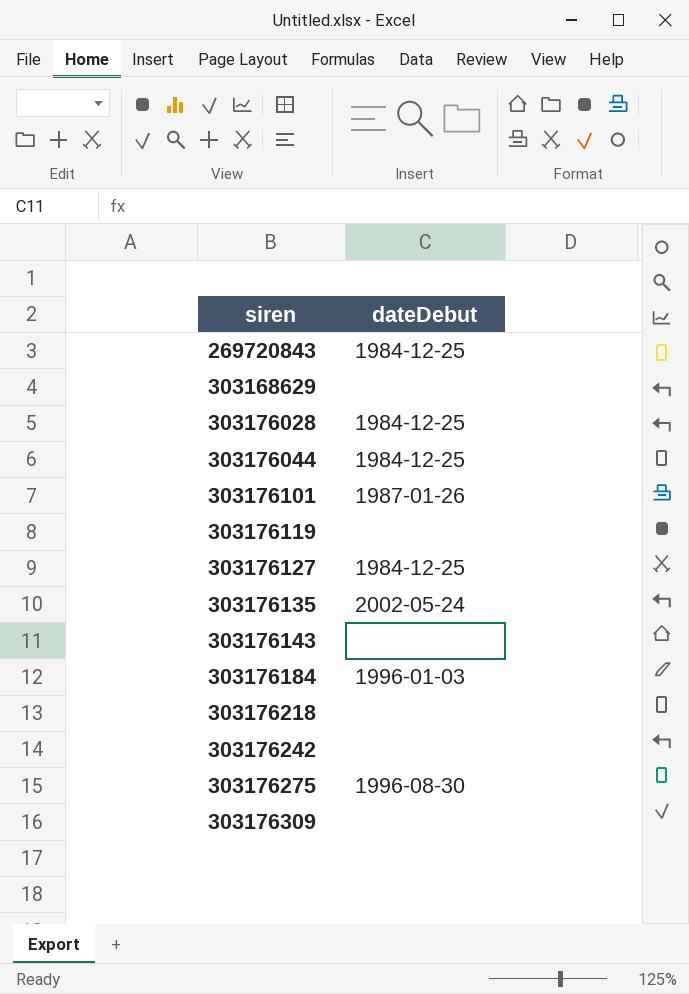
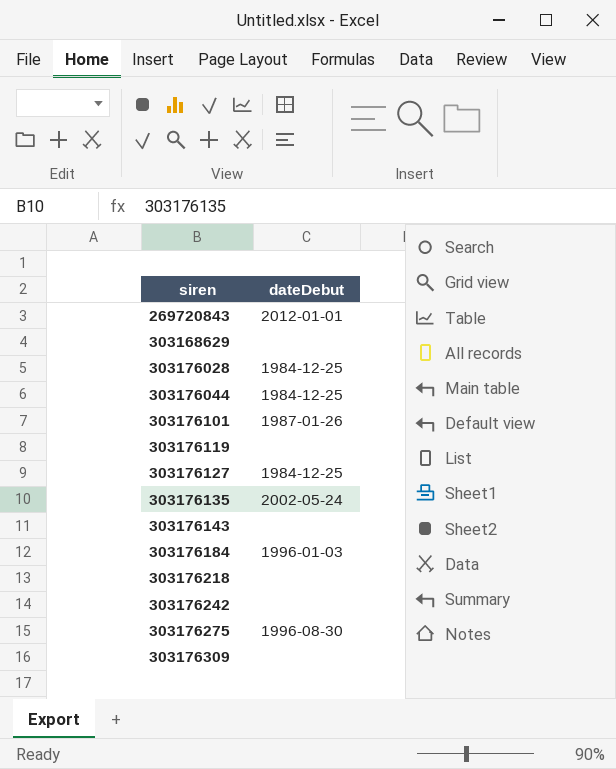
269720843 | dateDebut: 1984-12-25 -> 2012-01-01

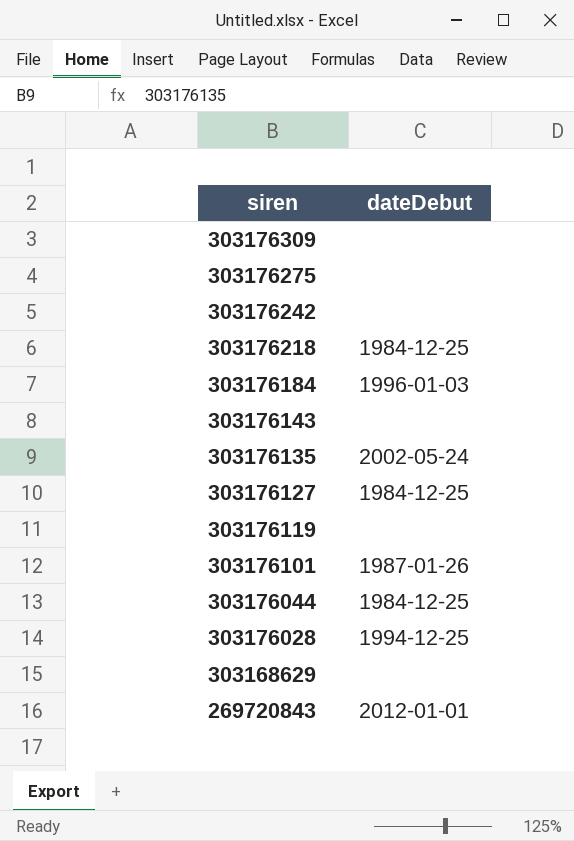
row order: siren ascending -> siren descending
303176275 | dateDebut: 1996-08-30 -> none
303176218 | dateDebut: none -> 1984-12-25
303176028 | dateDebut: 1984-12-25 -> 1994-12-25

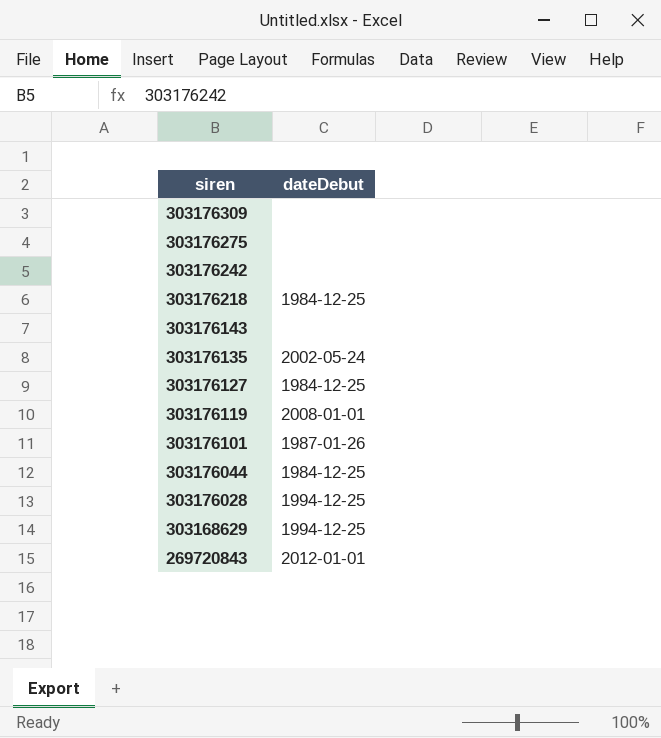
row 303176184: 1996-01-03 -> none
303176119 | dateDebut: none -> 2008-01-01
303168629 | dateDebut: none -> 1994-12-25

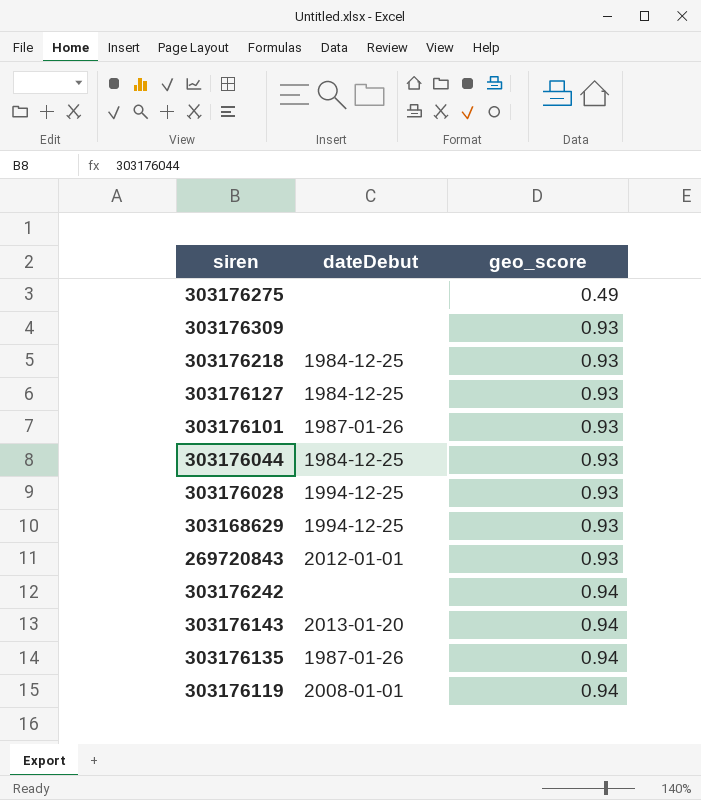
row order: siren descending -> geo_score ascending
column geo_score | position: none -> 3
303176143 | dateDebut: none -> 2013-01-20
303176135 | dateDebut: 2002-05-24 -> 1987-01-26

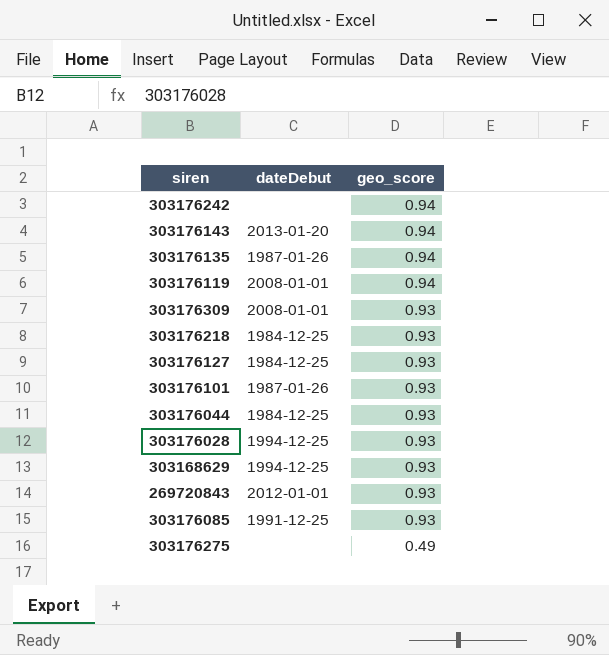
row order: geo_score ascending -> geo_score descending
303176309 | dateDebut: none -> 2008-01-01
row 303176085: none -> 1991-12-25 | 0.93

